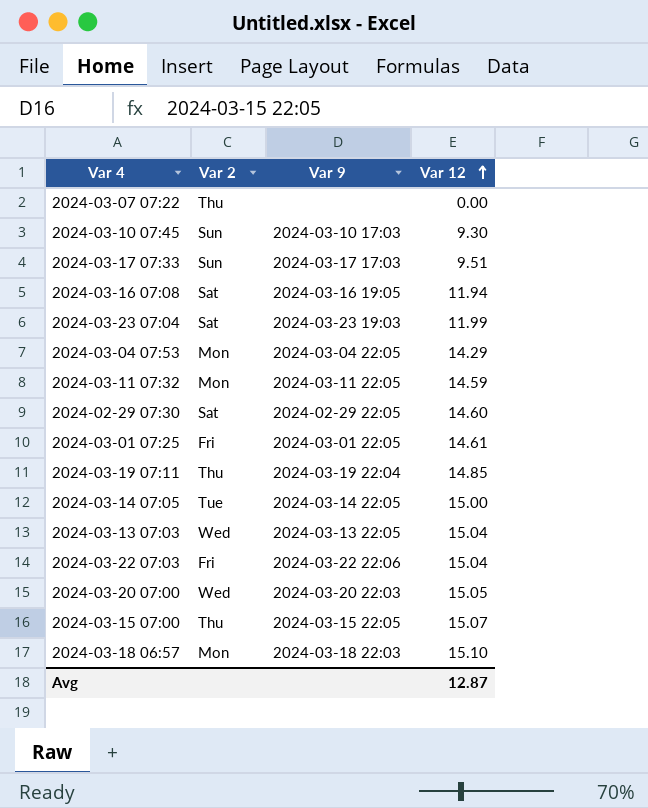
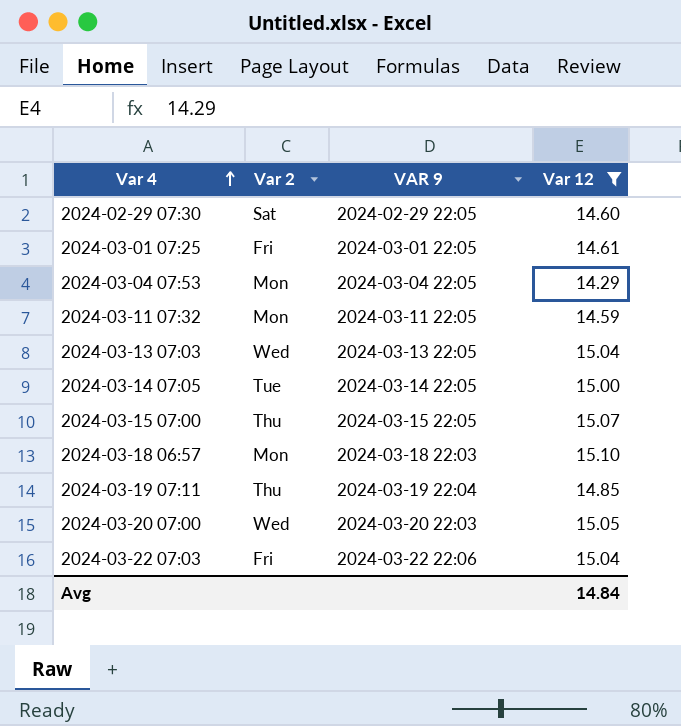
filter: none -> Var 12 >= 14.29
row order: Var 12 ascending -> Var 4 ascending
column name: Var 9 -> VAR 9
Avg | Var 12: 12.87 -> 14.84

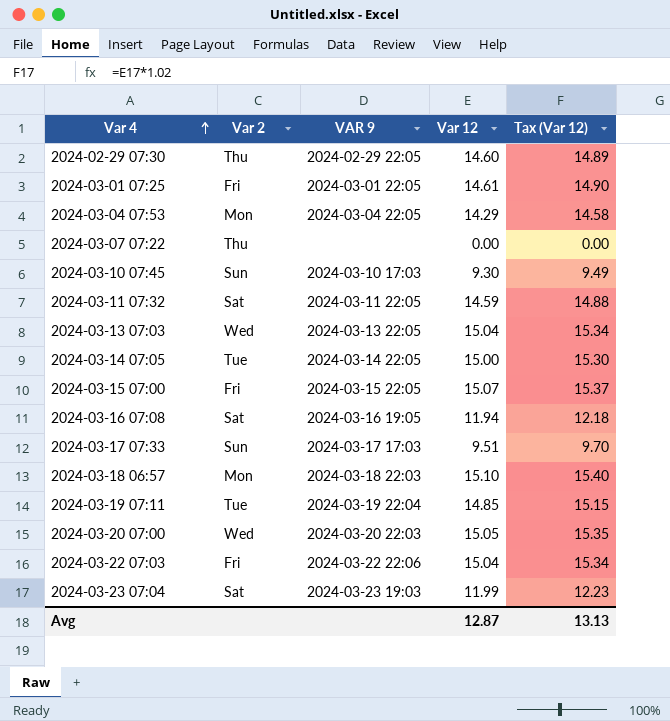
filter: Var 12 >= 14.29 -> none
column Tax (Var 12) | formula: none -> [Var 12] * 1.02
2024-02-29 07:30 | Var 2: Sat -> Thu
2024-03-11 07:32 | Var 2: Mon -> Sat
2024-03-15 07:00 | Var 2: Thu -> Fri
2024-03-19 07:11 | Var 2: Thu -> Tue
Avg | Var 12: 14.84 -> 12.87

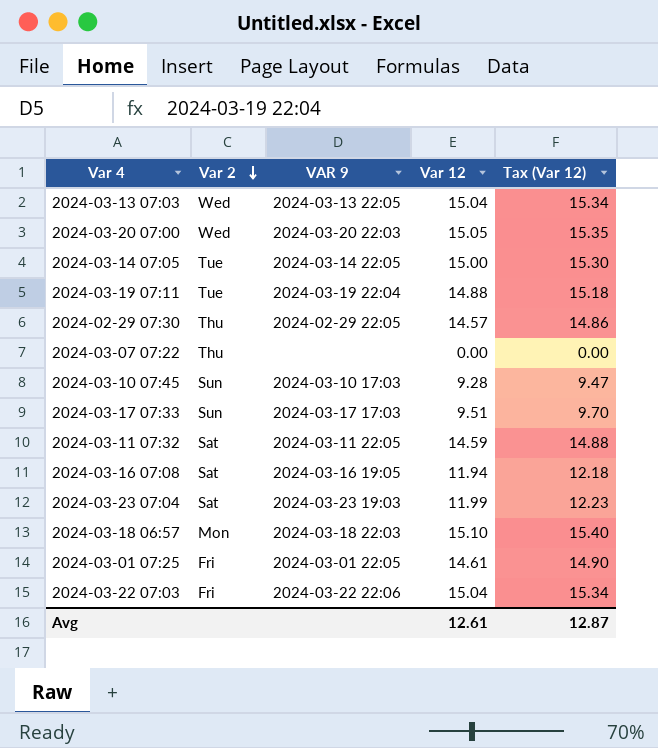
row order: Var 4 ascending -> Var 2 descending
row 2024-03-04 07:53: Mon | 2024-03-04 22:05 | 14.29 | 14.58 -> none
row 2024-03-15 07:00: Fri | 2024-03-15 22:05 | 15.07 | 15.37 -> none
2024-03-19 07:11 | Var 12: 14.85 -> 14.88
2024-03-19 07:11 | Tax (Var 12): 15.15 -> 15.18
2024-02-29 07:30 | Var 12: 14.60 -> 14.57
2024-02-29 07:30 | Tax (Var 12): 14.89 -> 14.86
2024-03-10 07:45 | Var 12: 9.30 -> 9.28
2024-03-10 07:45 | Tax (Var 12): 9.49 -> 9.47
Avg | Var 12: 12.87 -> 12.61
Avg | Tax (Var 12): 13.13 -> 12.87

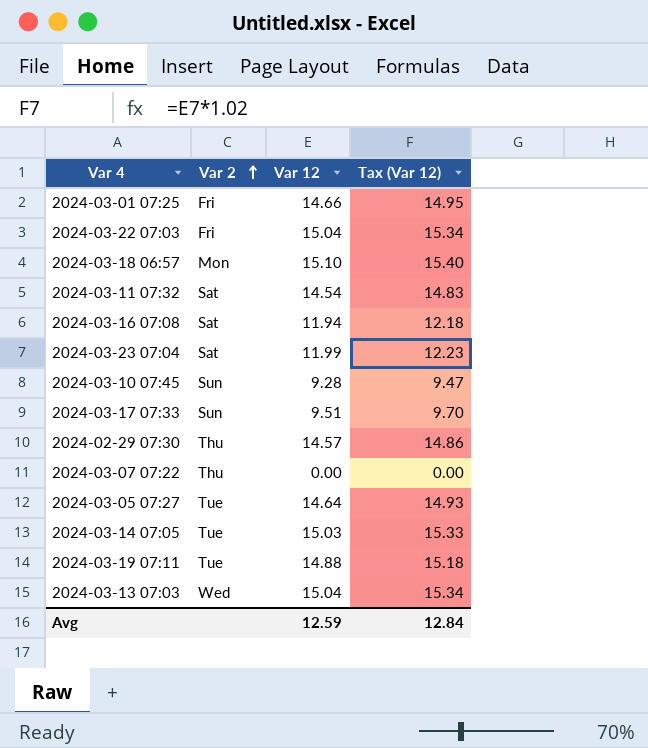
row order: Var 2 descending -> Var 2 ascending
column VAR 9 | position: 3 -> none
row 2024-03-20 07:00: Wed | 2024-03-20 22:03 | 15.05 | 15.35 -> none
2024-03-01 07:25 | Var 12: 14.61 -> 14.66
2024-03-01 07:25 | Tax (Var 12): 14.90 -> 14.95
2024-03-11 07:32 | Var 12: 14.59 -> 14.54
2024-03-11 07:32 | Tax (Var 12): 14.88 -> 14.83
row 2024-03-05 07:27: none -> Tue | 14.64 | 14.93
2024-03-14 07:05 | Var 12: 15.00 -> 15.03
2024-03-14 07:05 | Tax (Var 12): 15.30 -> 15.33
Avg | Var 12: 12.61 -> 12.59
Avg | Tax (Var 12): 12.87 -> 12.84

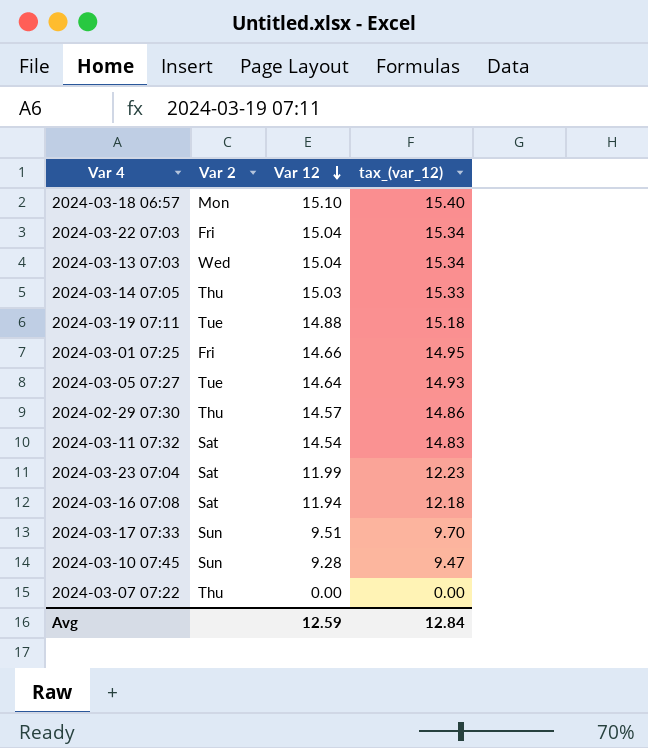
row order: Var 2 ascending -> Var 12 descending
column name: Tax (Var 12) -> tax_(var_12)
2024-03-14 07:05 | Var 2: Tue -> Thu

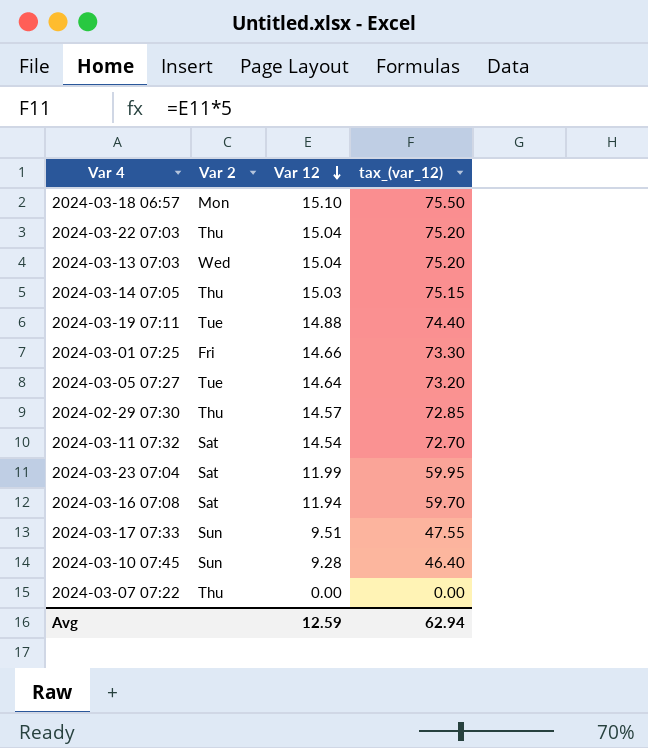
column tax_(var_12) | formula: [Var 12] * 1.02 -> [Var 12] * 5
2024-03-22 07:03 | Var 2: Fri -> Thu
Avg | tax_(var_12): 12.84 -> 62.94

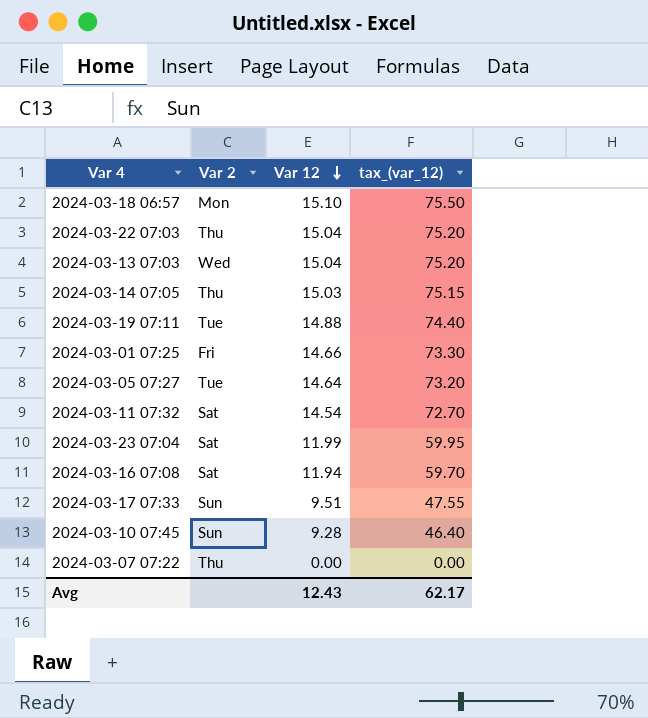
row 2024-02-29 07:30: Thu | 14.57 | 72.85 -> none
Avg | Var 12: 12.59 -> 12.43
Avg | tax_(var_12): 62.94 -> 62.17

